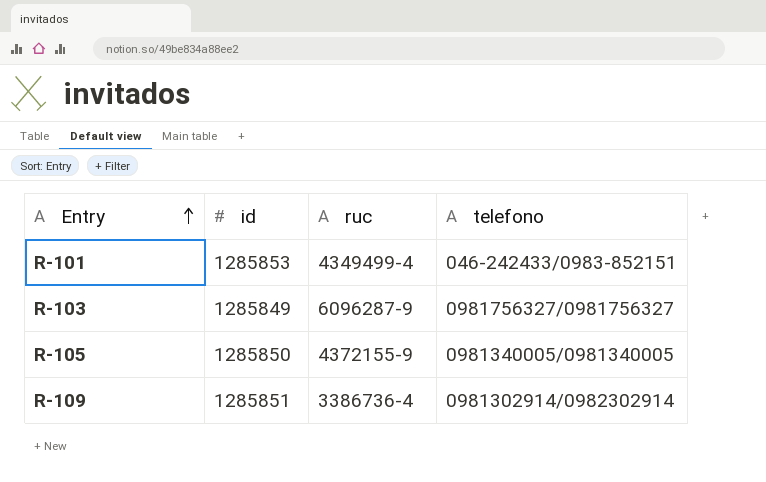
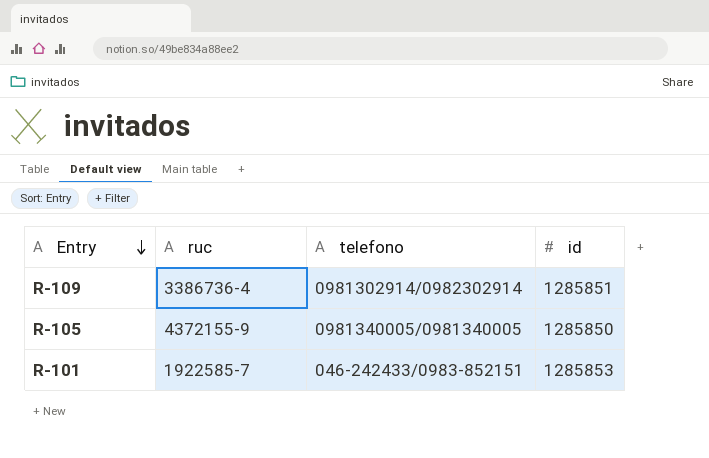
row order: Entry ascending -> Entry descending
column id | position: 2 -> 4
row R-103: 1285849 | 6096287-9 | 0981756327/0981756327 -> none
R-101 | ruc: 4349499-4 -> 1922585-7

